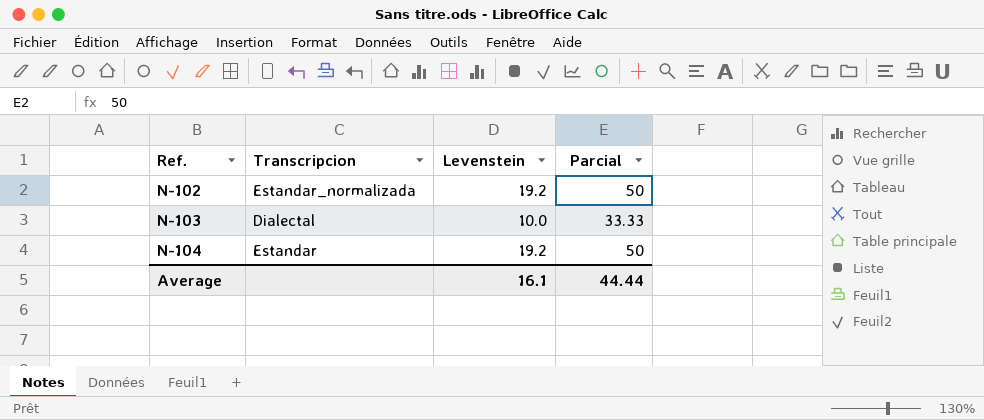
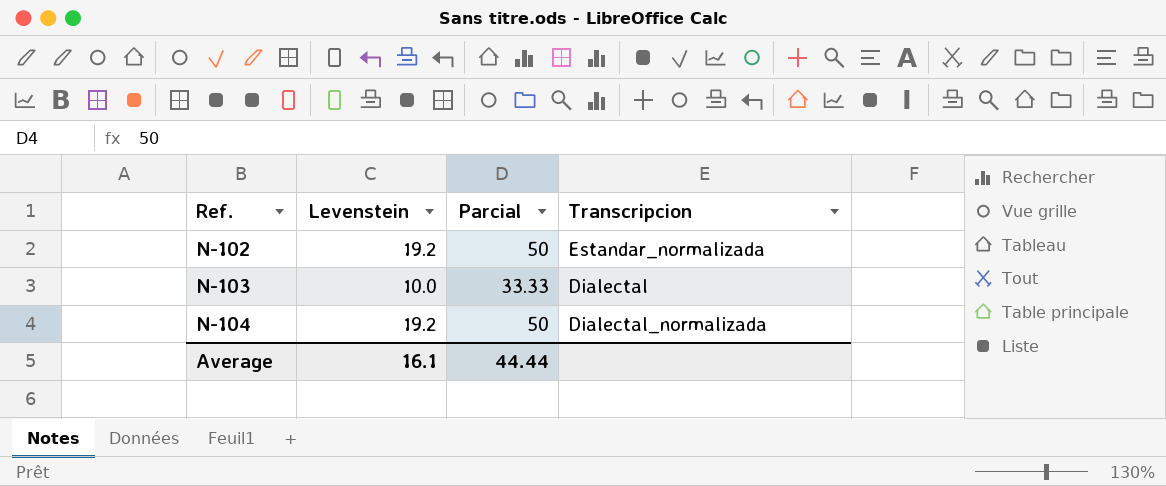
column Transcripcion | position: 2 -> 4
N-104 | Transcripcion: Estandar -> Dialectal_normalizada

